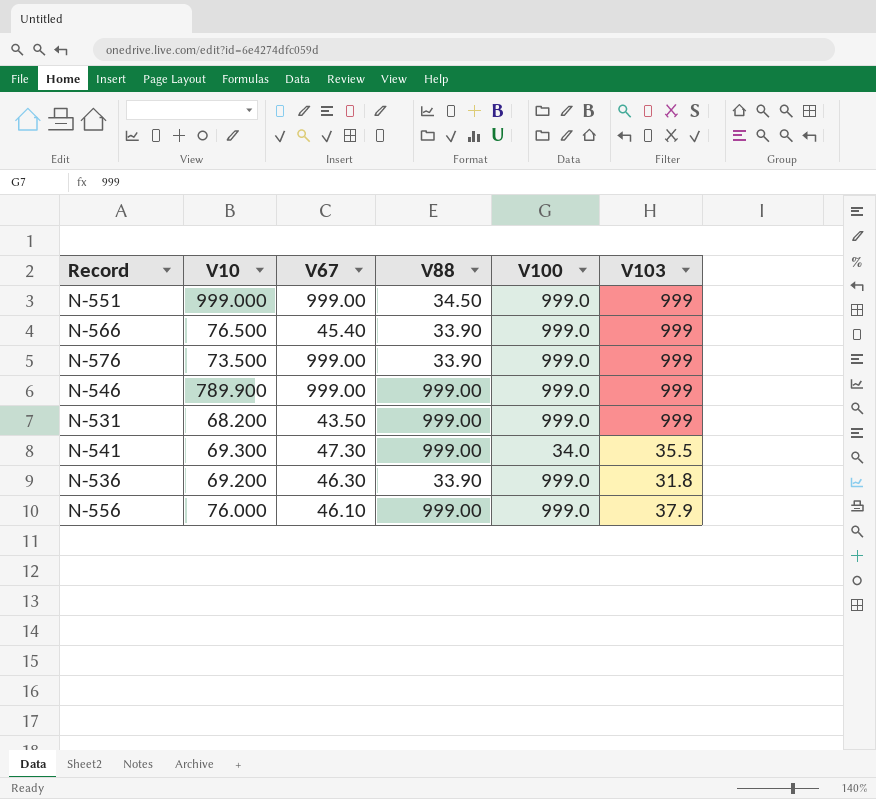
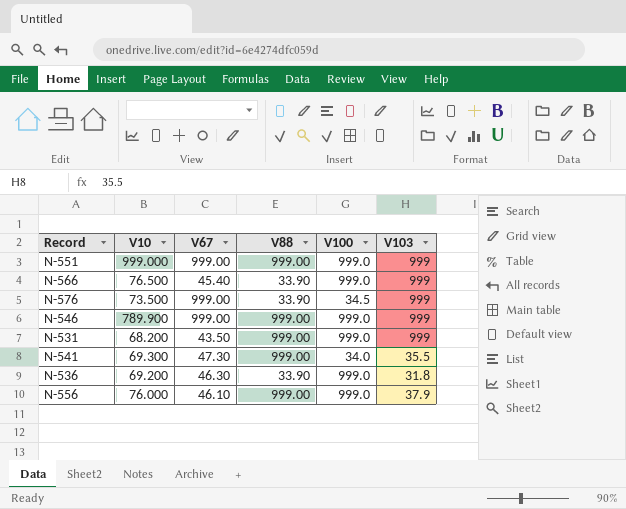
N-551 | V88: 34.50 -> 999.00
N-576 | V100: 999.0 -> 34.5

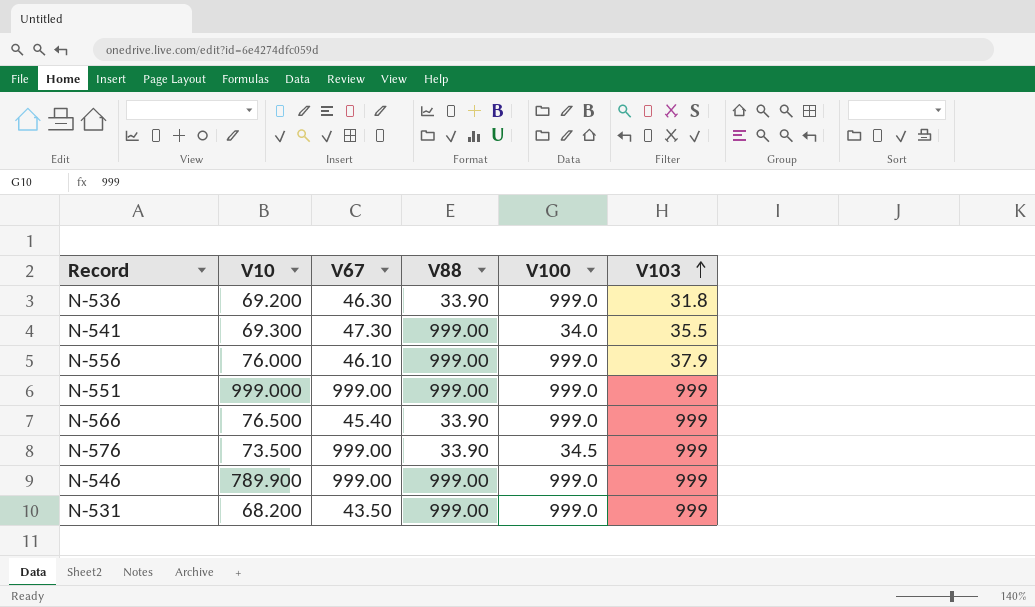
row order: none -> V103 ascending

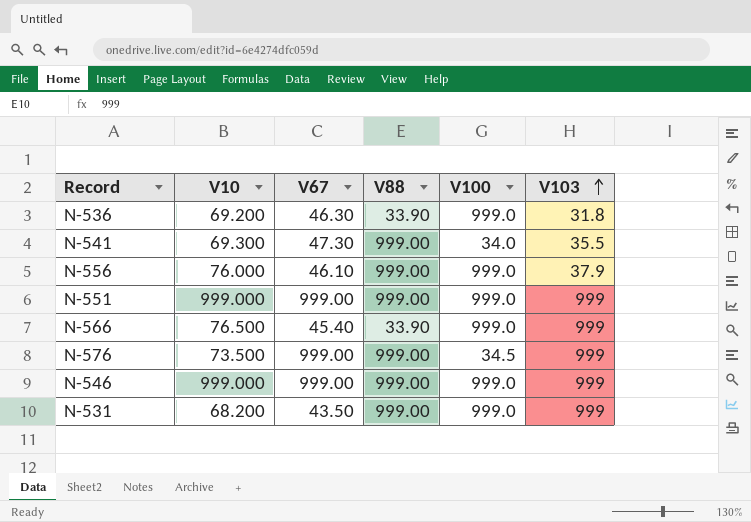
N-576 | V88: 33.90 -> 999.00
N-546 | V10: 789.900 -> 999.000

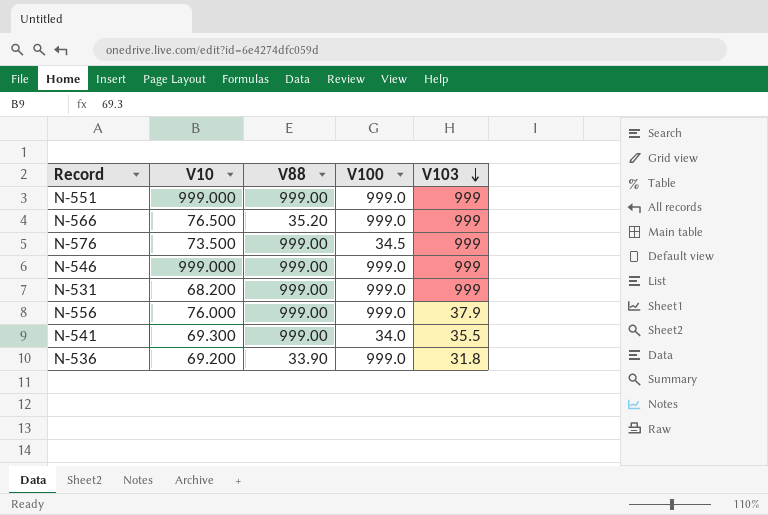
row order: V103 ascending -> V103 descending
column V67 | position: 3 -> none
N-566 | V88: 33.90 -> 35.20

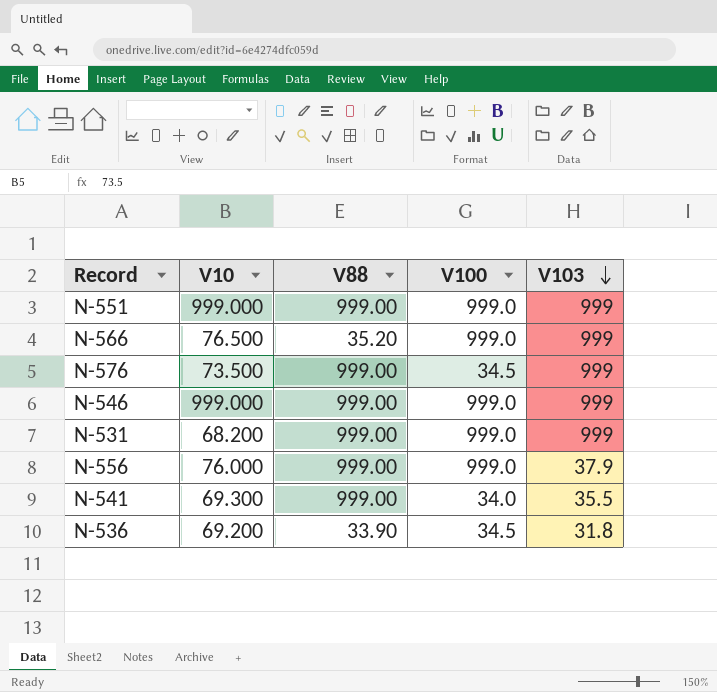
N-536 | V100: 999.0 -> 34.5

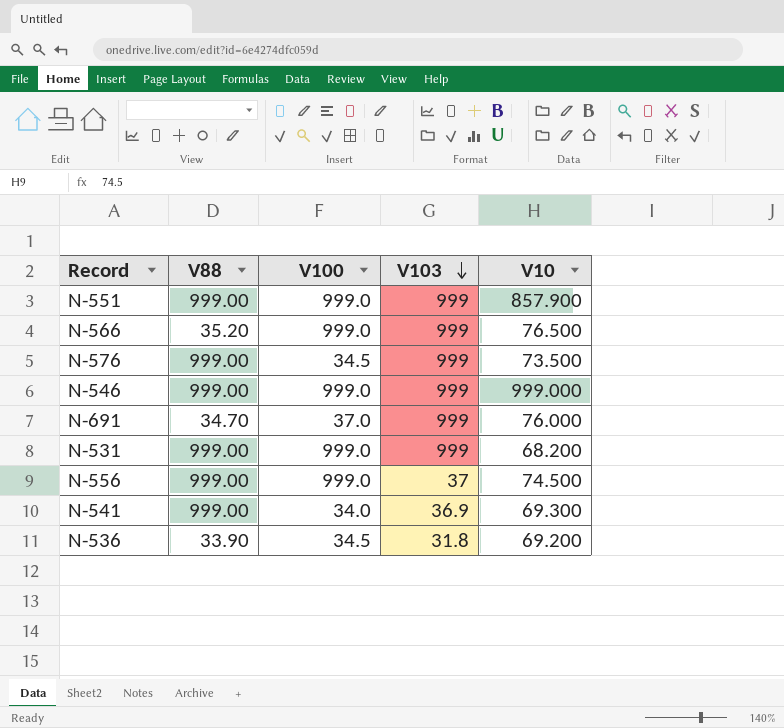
column V10 | position: 2 -> 5
N-551 | V10: 999.000 -> 857.900
row N-691: none -> 34.70 | 37.0 | 999 | 76.000
N-556 | V103: 37.9 -> 37
N-556 | V10: 76.000 -> 74.500
N-541 | V103: 35.5 -> 36.9

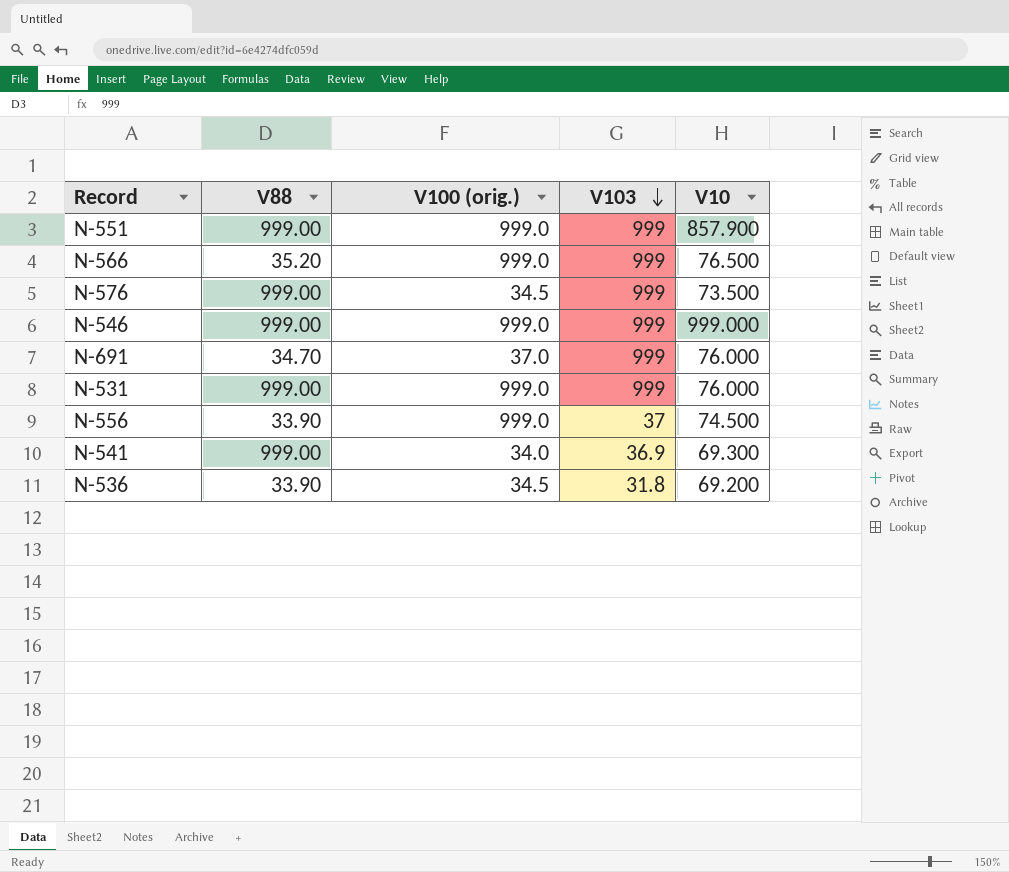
column name: V100 -> V100 (orig.)
N-531 | V10: 68.200 -> 76.000
N-556 | V88: 999.00 -> 33.90

